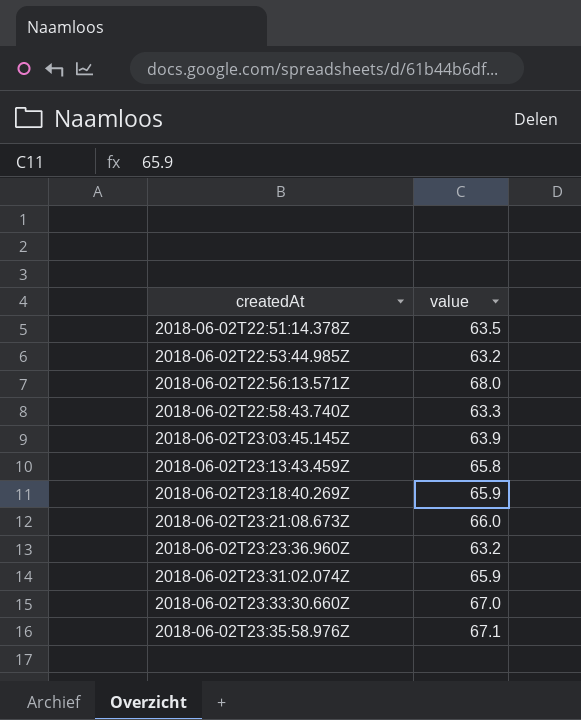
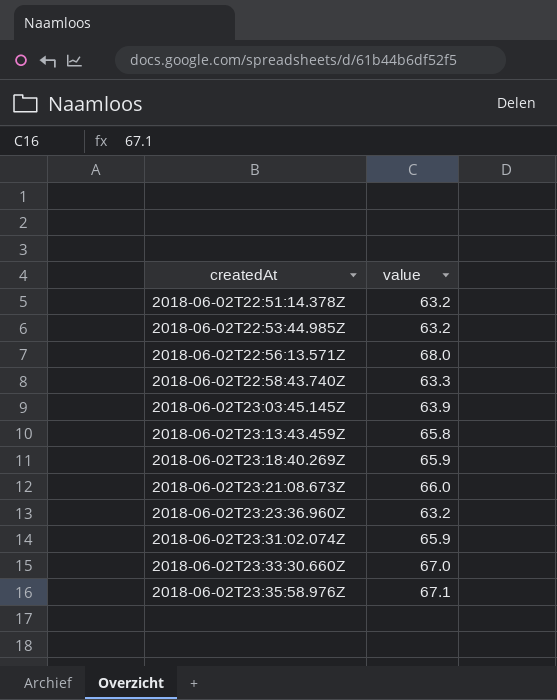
2018-06-02T22:51:14.378Z | value: 63.5 -> 63.2

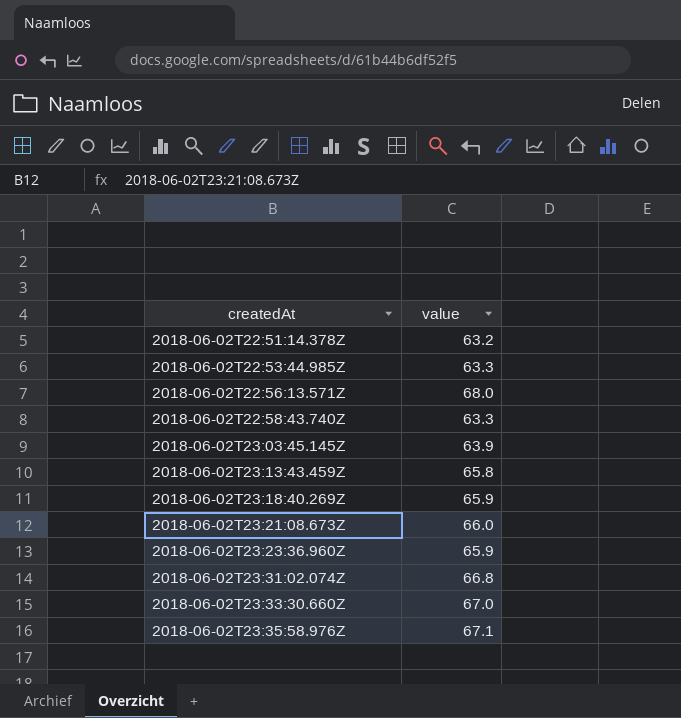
2018-06-02T22:53:44.985Z | value: 63.2 -> 63.3
2018-06-02T23:23:36.960Z | value: 63.2 -> 65.9
2018-06-02T23:31:02.074Z | value: 65.9 -> 66.8

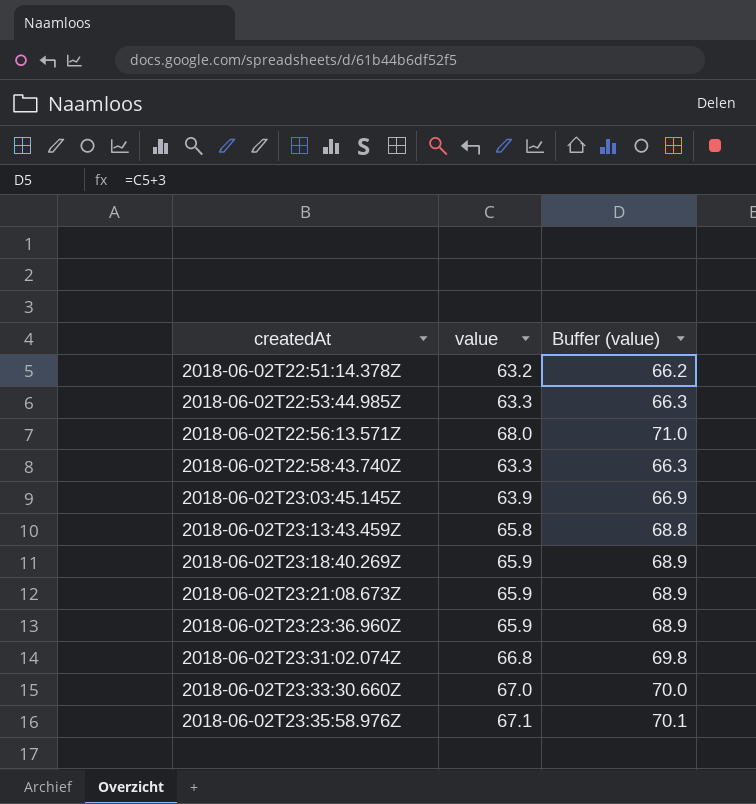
column Buffer (value) | formula: none -> [value] + 3
2018-06-02T23:21:08.673Z | value: 66.0 -> 65.9

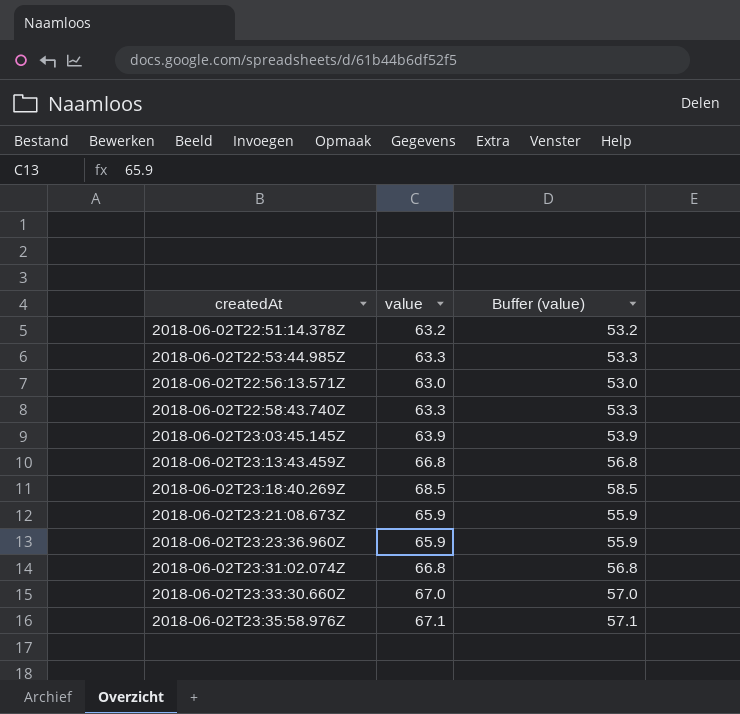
column Buffer (value) | formula: [value] + 3 -> [value] - 10
2018-06-02T22:56:13.571Z | value: 68.0 -> 63.0
2018-06-02T23:13:43.459Z | value: 65.8 -> 66.8
2018-06-02T23:18:40.269Z | value: 65.9 -> 68.5

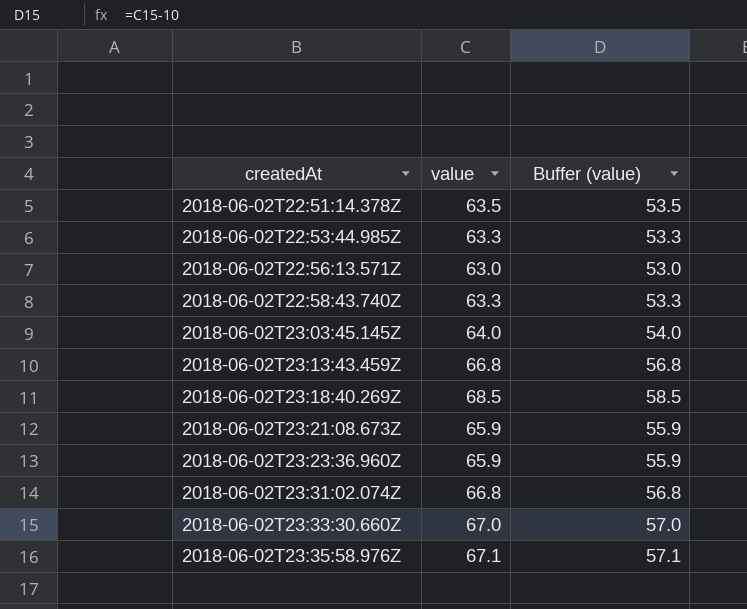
2018-06-02T22:51:14.378Z | value: 63.2 -> 63.5
2018-06-02T22:51:14.378Z | Buffer (value): 53.2 -> 53.5
2018-06-02T23:03:45.145Z | value: 63.9 -> 64.0
2018-06-02T23:03:45.145Z | Buffer (value): 53.9 -> 54.0

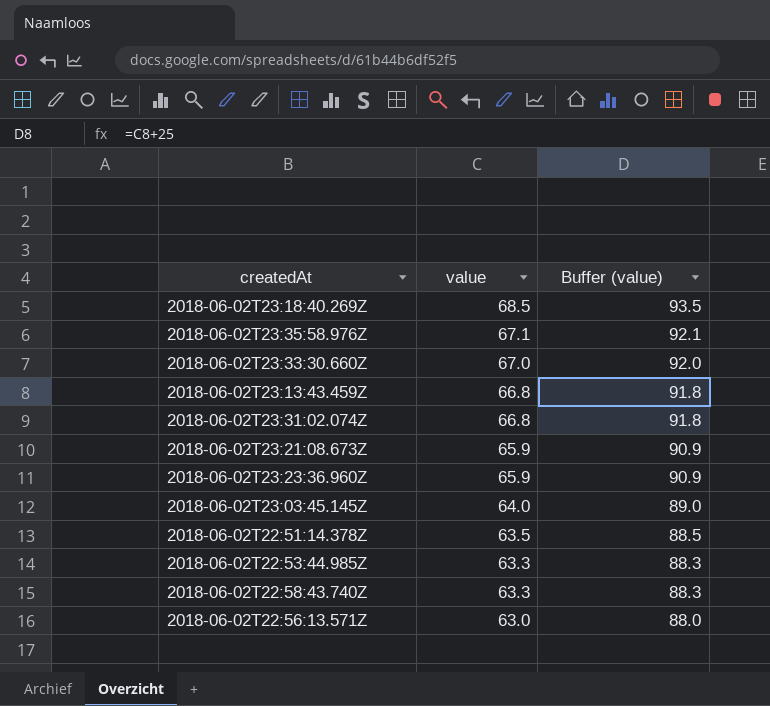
row order: createdAt ascending -> value descending
column Buffer (value) | formula: [value] - 10 -> [value] + 25

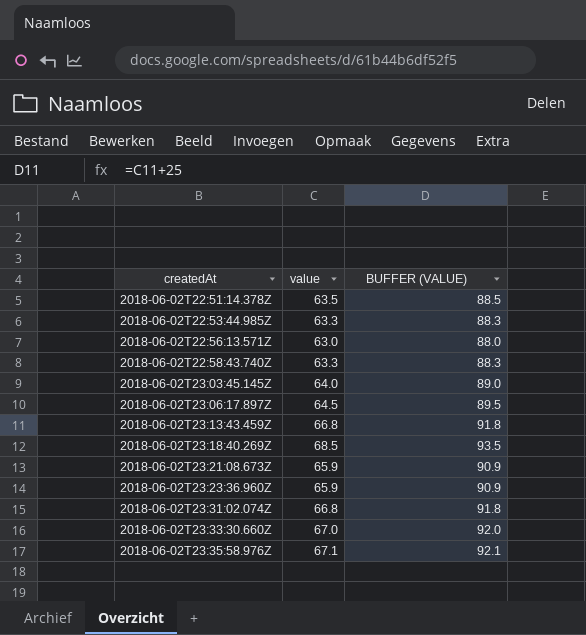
row order: value descending -> createdAt ascending
column name: Buffer (value) -> BUFFER (VALUE)
row 2018-06-02T23:06:17.897Z: none -> 64.5 | 89.5

